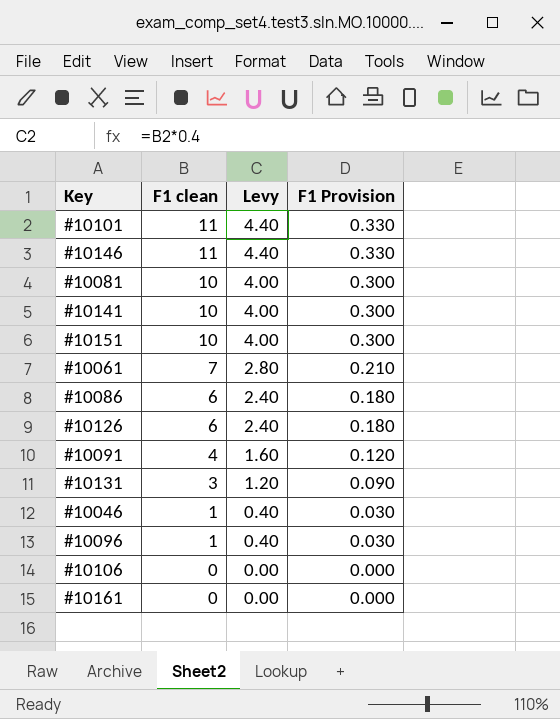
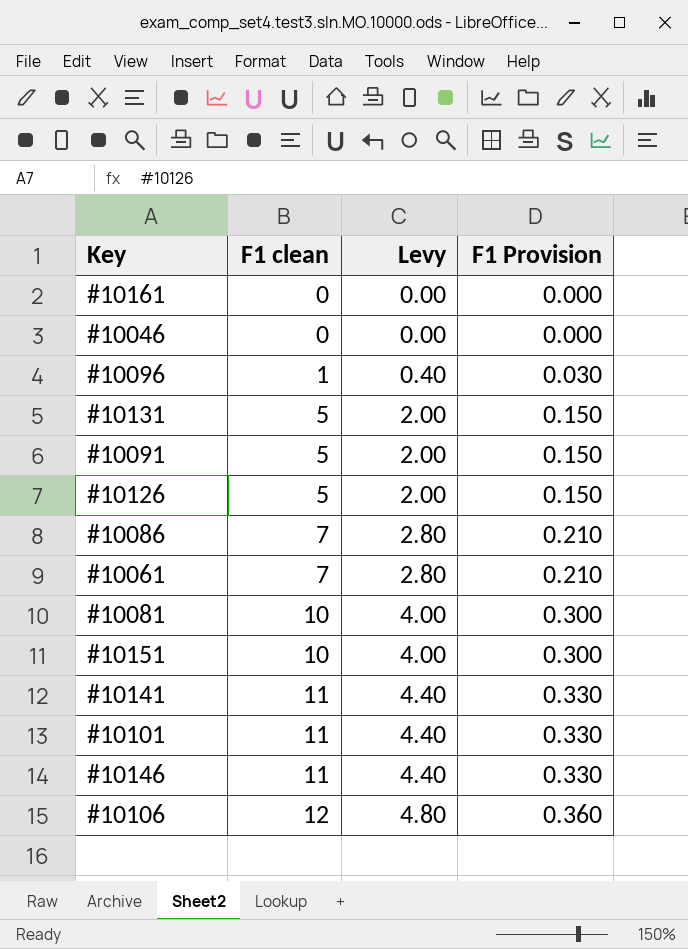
row order: F1 clean descending -> F1 clean ascending
#10046 | F1 clean: 1 -> 0
#10046 | Levy: 0.40 -> 0.00
#10046 | F1 Provision: 0.030 -> 0.000
#10131 | F1 clean: 3 -> 5
#10131 | Levy: 1.20 -> 2.00
#10131 | F1 Provision: 0.090 -> 0.150
#10091 | F1 clean: 4 -> 5
#10091 | Levy: 1.60 -> 2.00
#10091 | F1 Provision: 0.120 -> 0.150
#10126 | F1 clean: 6 -> 5
#10126 | Levy: 2.40 -> 2.00
#10126 | F1 Provision: 0.180 -> 0.150
#10086 | F1 clean: 6 -> 7
#10086 | Levy: 2.40 -> 2.80
#10086 | F1 Provision: 0.180 -> 0.210
#10141 | F1 clean: 10 -> 11
#10141 | Levy: 4.00 -> 4.40
#10141 | F1 Provision: 0.300 -> 0.330
#10106 | F1 clean: 0 -> 12
#10106 | Levy: 0.00 -> 4.80
#10106 | F1 Provision: 0.000 -> 0.360

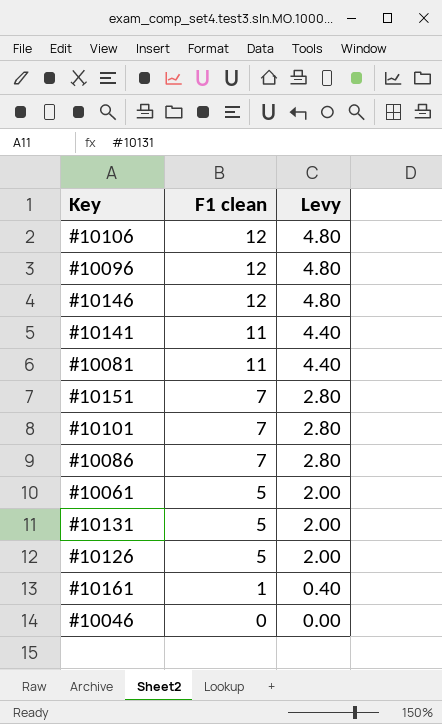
row order: F1 clean ascending -> F1 clean descending
column F1 Provision | formula: [F1 clean] * 0.03 -> none
row #10091: 5 | 2.00 | 0.150 -> none
#10096 | F1 clean: 1 -> 12
#10096 | Levy: 0.40 -> 4.80
#10146 | F1 clean: 11 -> 12
#10146 | Levy: 4.40 -> 4.80
#10081 | F1 clean: 10 -> 11
#10081 | Levy: 4.00 -> 4.40
#10151 | F1 clean: 10 -> 7
#10151 | Levy: 4.00 -> 2.80
#10101 | F1 clean: 11 -> 7
#10101 | Levy: 4.40 -> 2.80
#10061 | F1 clean: 7 -> 5
#10061 | Levy: 2.80 -> 2.00
#10161 | F1 clean: 0 -> 1
#10161 | Levy: 0.00 -> 0.40

